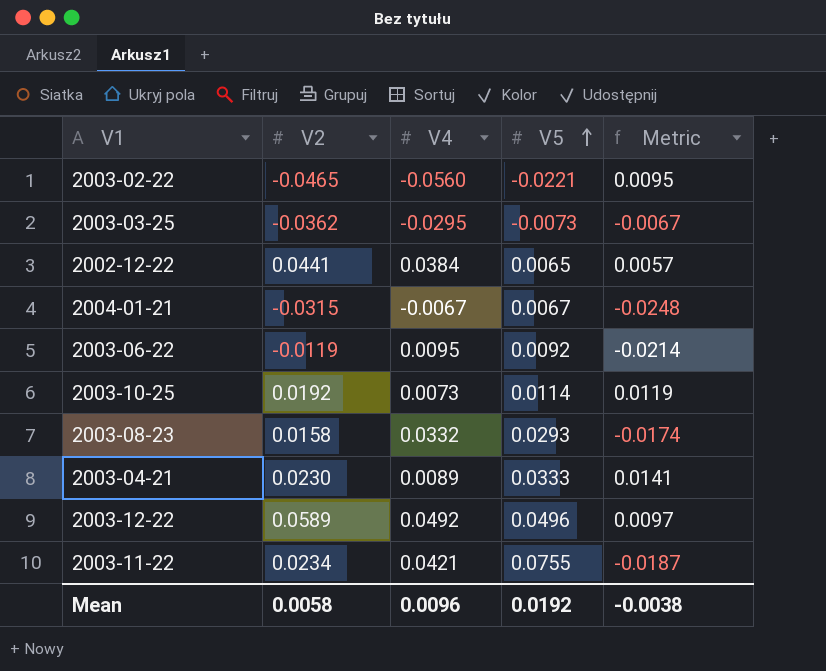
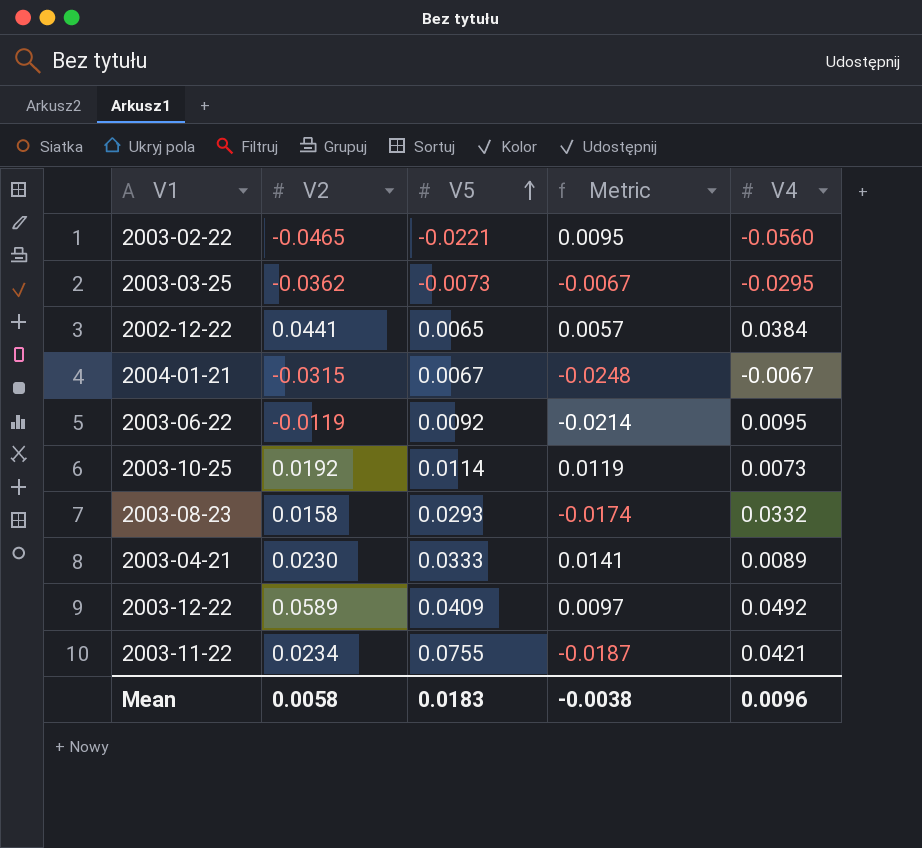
column V4 | position: 3 -> 5
2003-12-22 | V5: 0.0496 -> 0.0409
Mean | V5: 0.0192 -> 0.0183

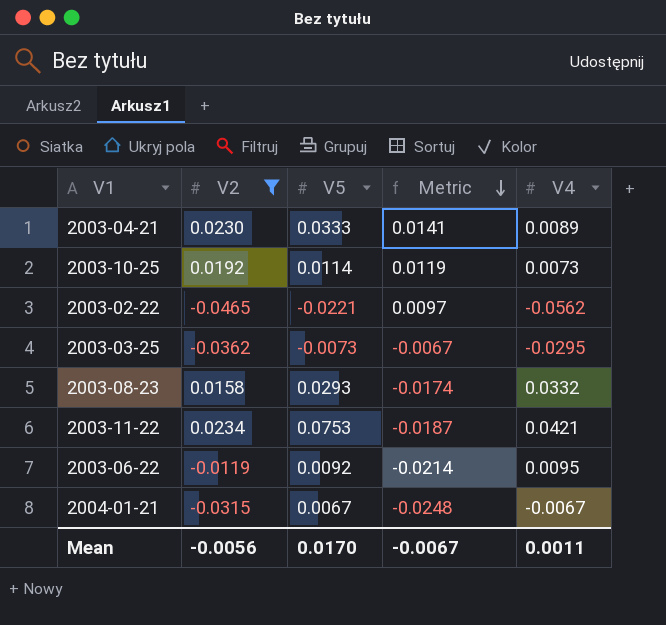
filter: none -> V2 <= 0.0234
row order: V5 ascending -> Metric descending
2003-02-22 | Metric: 0.0095 -> 0.0097
2003-02-22 | V4: -0.0560 -> -0.0562
2003-11-22 | V5: 0.0755 -> 0.0753
Mean | V2: 0.0058 -> -0.0056
Mean | V5: 0.0183 -> 0.0170
Mean | Metric: -0.0038 -> -0.0067
Mean | V4: 0.0096 -> 0.0011

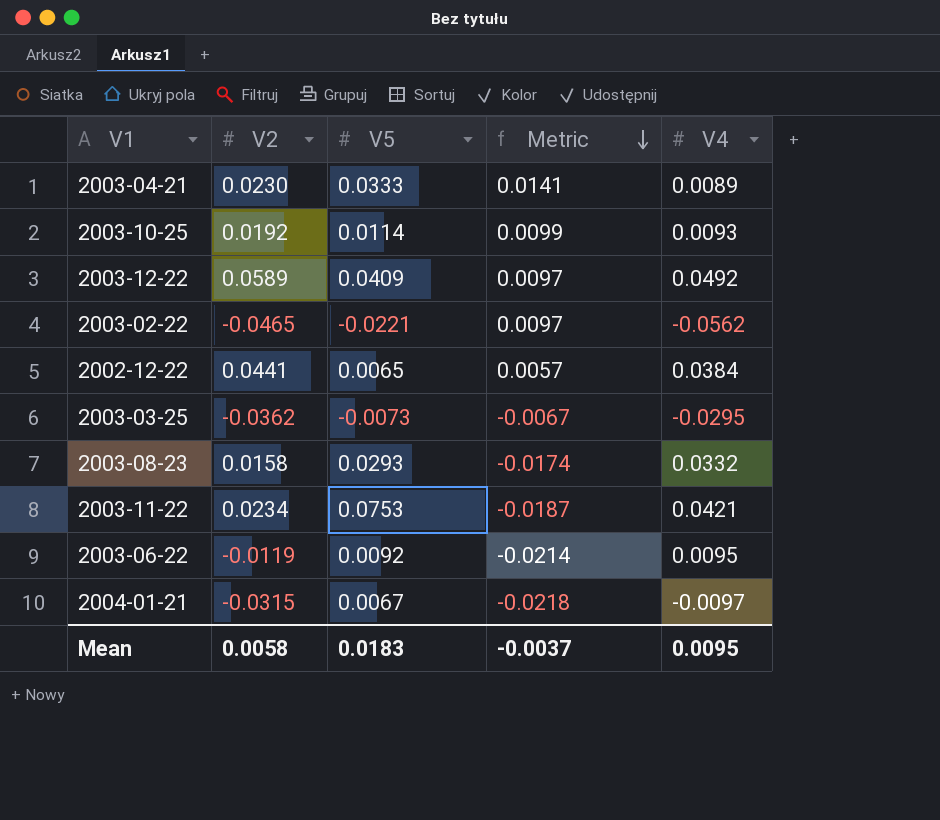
filter: V2 <= 0.0234 -> none
2003-10-25 | Metric: 0.0119 -> 0.0099
2003-10-25 | V4: 0.0073 -> 0.0093
2004-01-21 | Metric: -0.0248 -> -0.0218
2004-01-21 | V4: -0.0067 -> -0.0097
Mean | V2: -0.0056 -> 0.0058
Mean | V5: 0.0170 -> 0.0183
Mean | Metric: -0.0067 -> -0.0037
Mean | V4: 0.0011 -> 0.0095

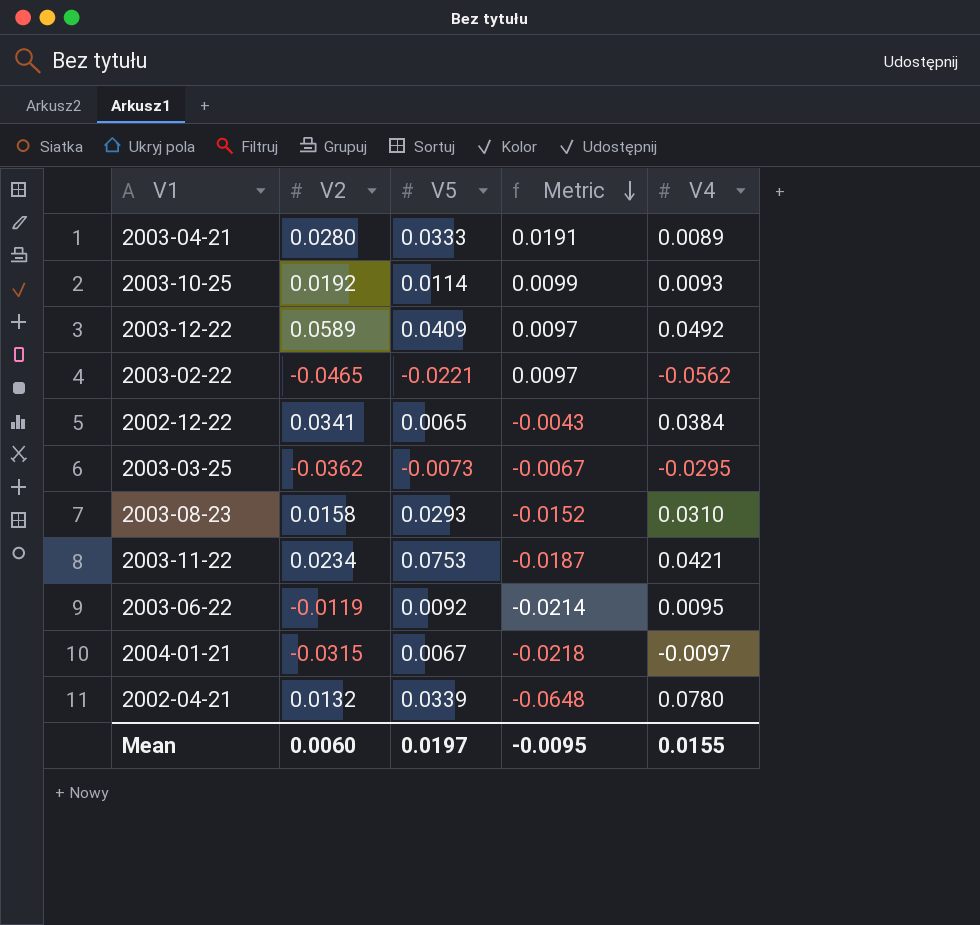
2003-04-21 | V2: 0.0230 -> 0.0280
2003-04-21 | Metric: 0.0141 -> 0.0191
2002-12-22 | V2: 0.0441 -> 0.0341
2002-12-22 | Metric: 0.0057 -> -0.0043
2003-08-23 | Metric: -0.0174 -> -0.0152
2003-08-23 | V4: 0.0332 -> 0.0310
row 2002-04-21: none -> 0.0132 | 0.0339 | -0.0648 | 0.0780
Mean | V2: 0.0058 -> 0.0060
Mean | V5: 0.0183 -> 0.0197
Mean | Metric: -0.0037 -> -0.0095
Mean | V4: 0.0095 -> 0.0155

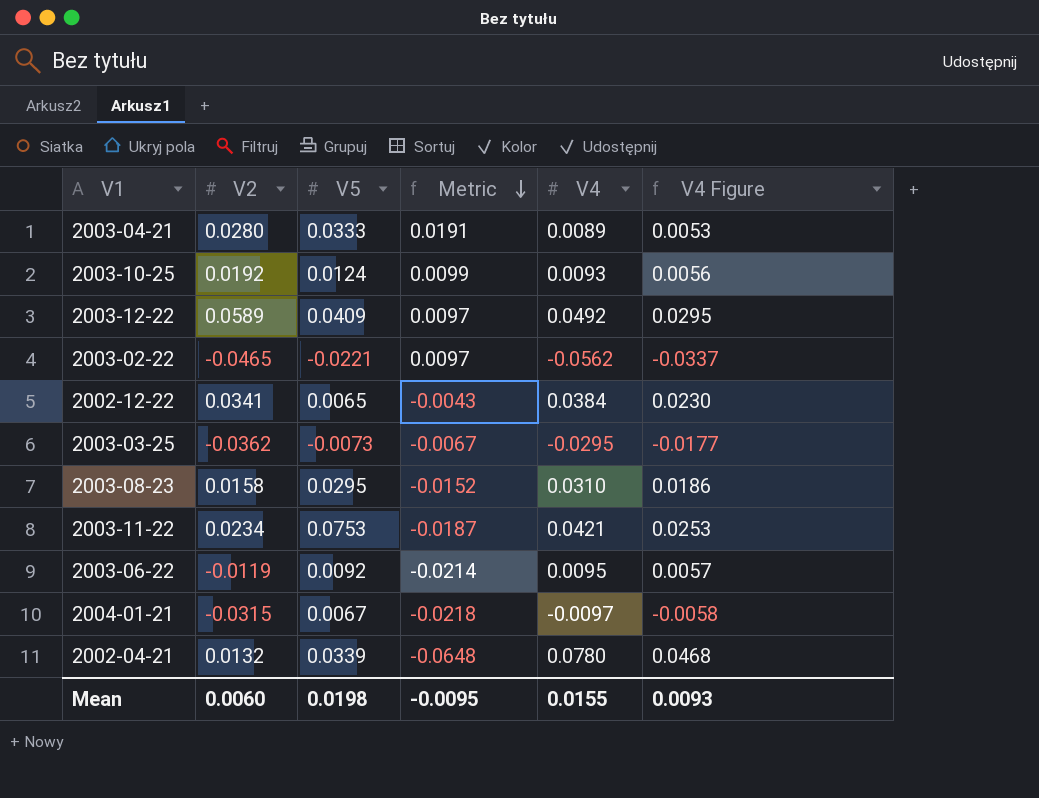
column V4 Figure | formula: none -> [V4] * 0.6
2003-10-25 | V5: 0.0114 -> 0.0124
2003-08-23 | V5: 0.0293 -> 0.0295
Mean | V5: 0.0197 -> 0.0198

